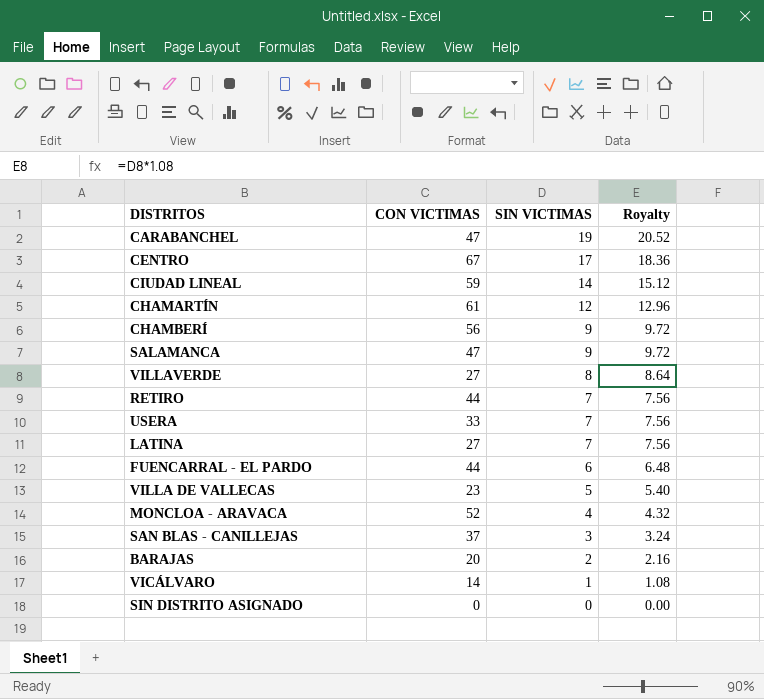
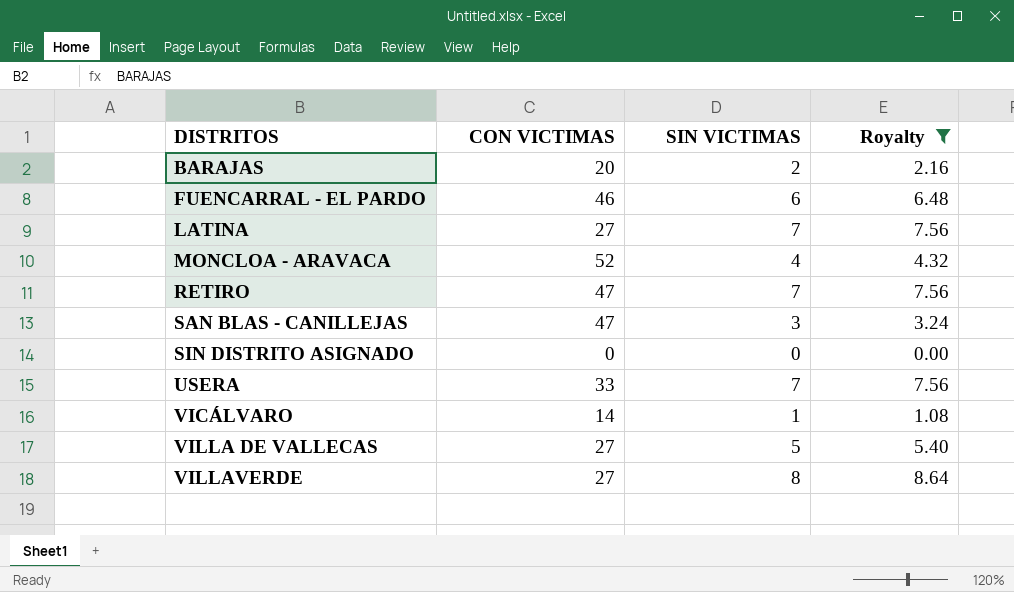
filter: none -> Royalty <= 8.64
row order: SIN VICTIMAS descending -> DISTRITOS ascending
FUENCARRAL - EL PARDO | CON VICTIMAS: 44 -> 46
RETIRO | CON VICTIMAS: 44 -> 47
SAN BLAS - CANILLEJAS | CON VICTIMAS: 37 -> 47
VILLA DE VALLECAS | CON VICTIMAS: 23 -> 27

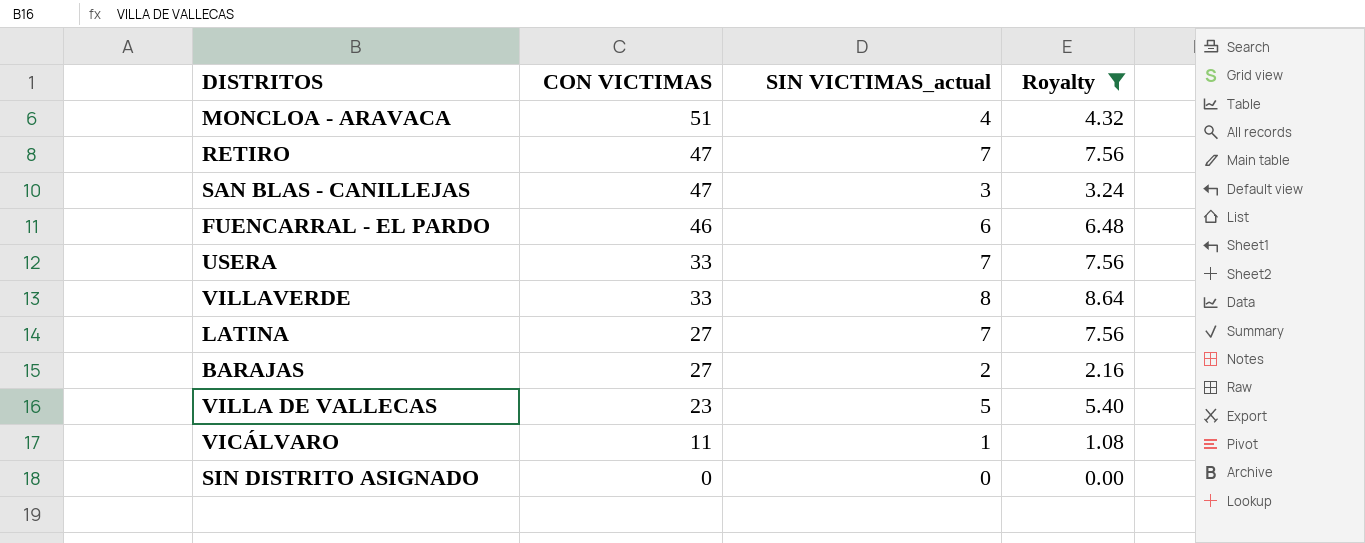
row order: DISTRITOS ascending -> CON VICTIMAS descending
column name: SIN VICTIMAS -> SIN VICTIMAS_actual
MONCLOA - ARAVACA | CON VICTIMAS: 52 -> 51
VILLAVERDE | CON VICTIMAS: 27 -> 33
BARAJAS | CON VICTIMAS: 20 -> 27
VILLA DE VALLECAS | CON VICTIMAS: 27 -> 23
VICÁLVARO | CON VICTIMAS: 14 -> 11

